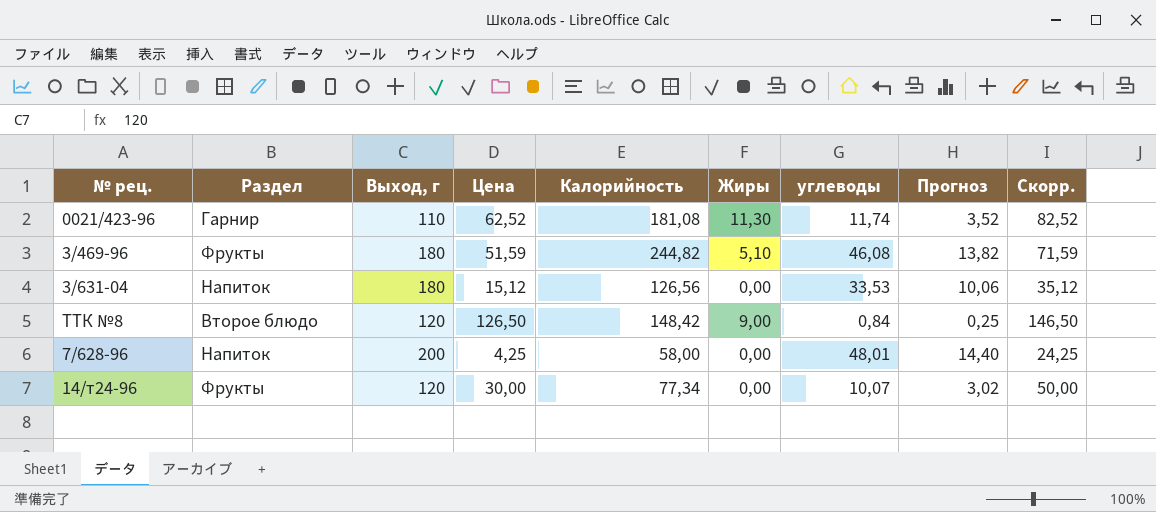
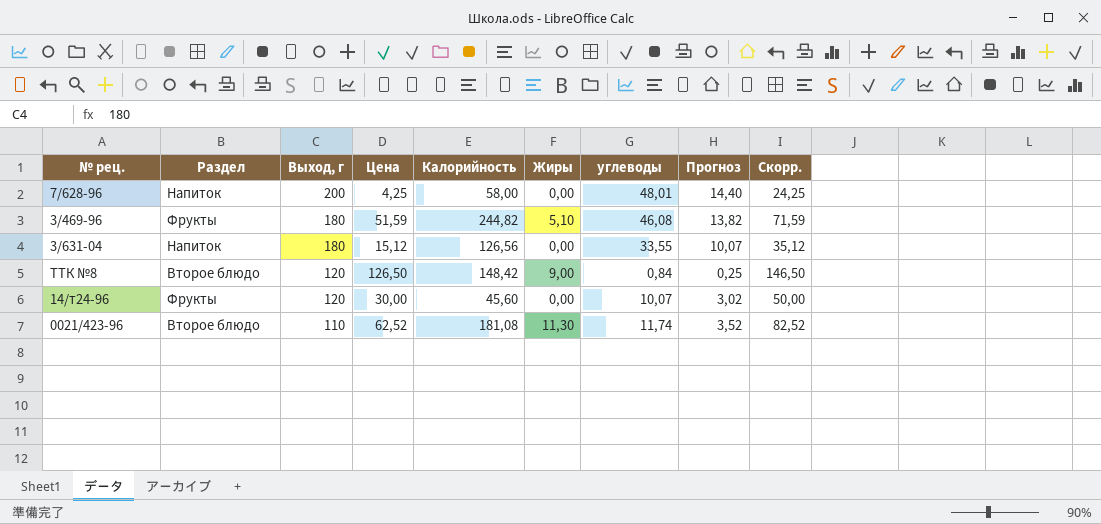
row order: none -> Выход, г descending
3/631-04 | углеводы: 33,53 -> 33,55
3/631-04 | Прогноз: 10,06 -> 10,07
14/т24-96 | Калорийность: 77,34 -> 45,60
0021/423-96 | Раздел: Гарнир -> Второе блюдо

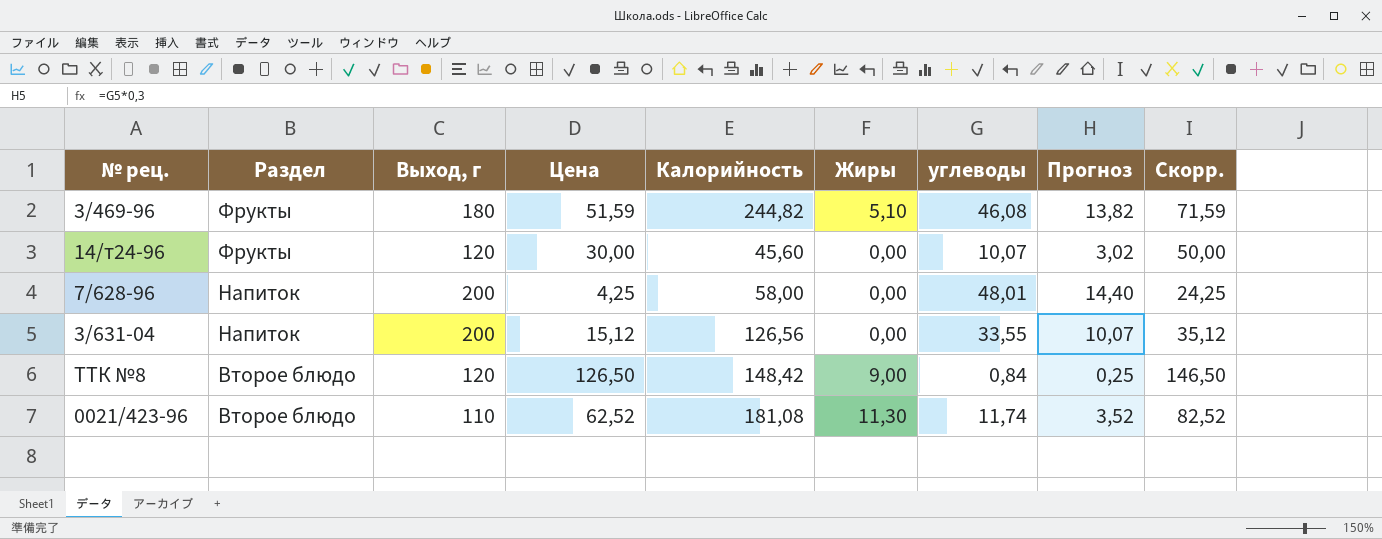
row order: Выход, г descending -> Раздел descending
3/631-04 | Выход, г: 180 -> 200

